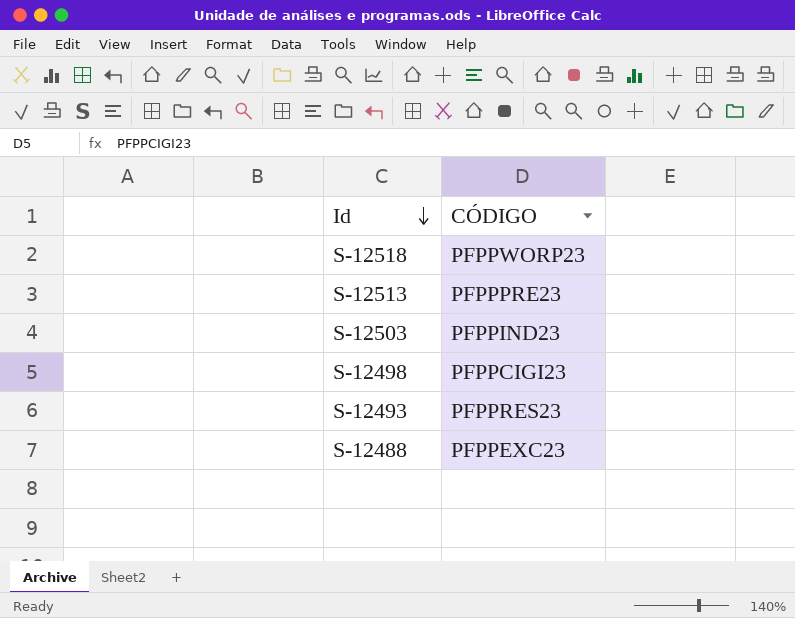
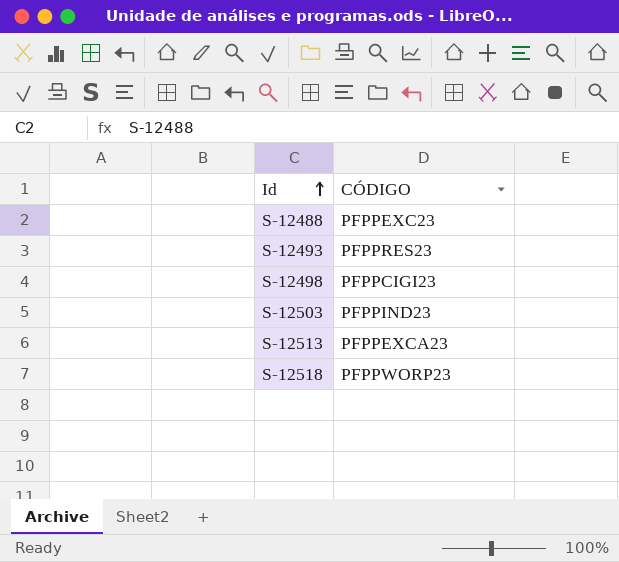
row order: Id descending -> Id ascending
S-12513 | CÓDIGO: PFPPPRE23 -> PFPPEXCA23

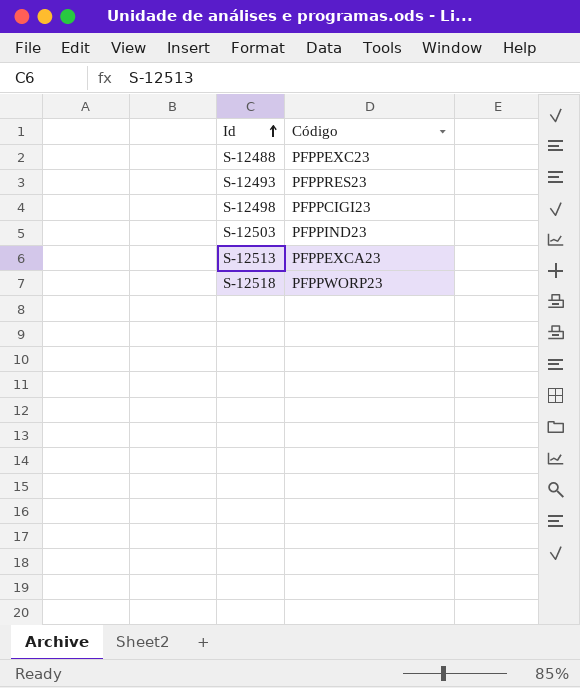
column name: CÓDIGO -> Código

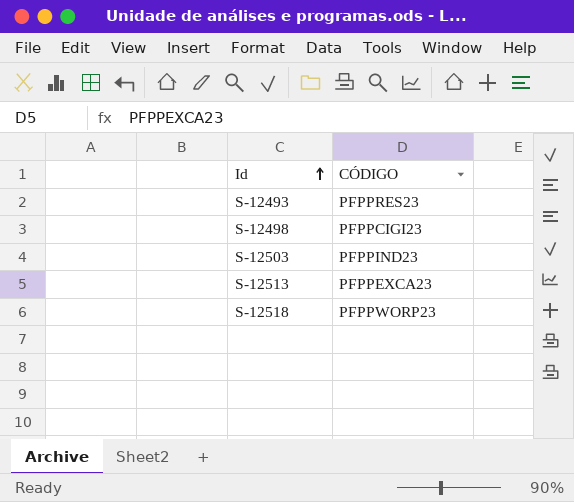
column name: Código -> CÓDIGO
row S-12488: PFPPEXC23 -> none

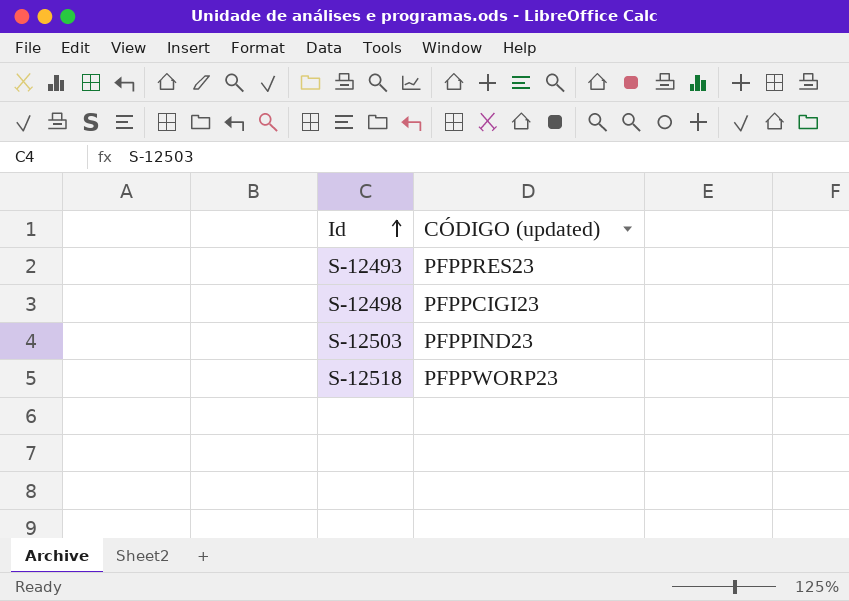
column name: CÓDIGO -> CÓDIGO (updated)
row S-12513: PFPPEXCA23 -> none

